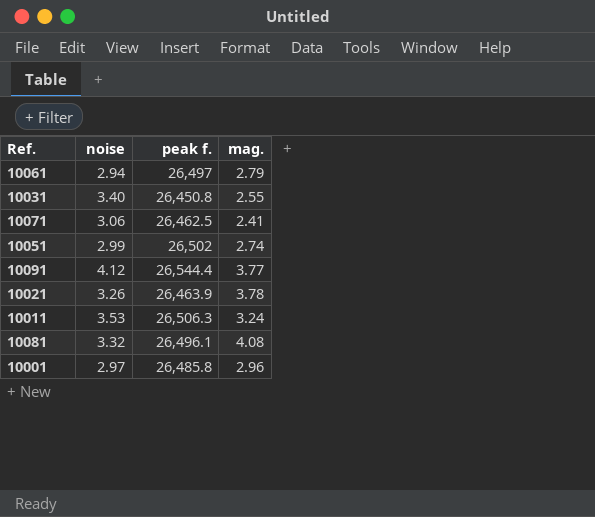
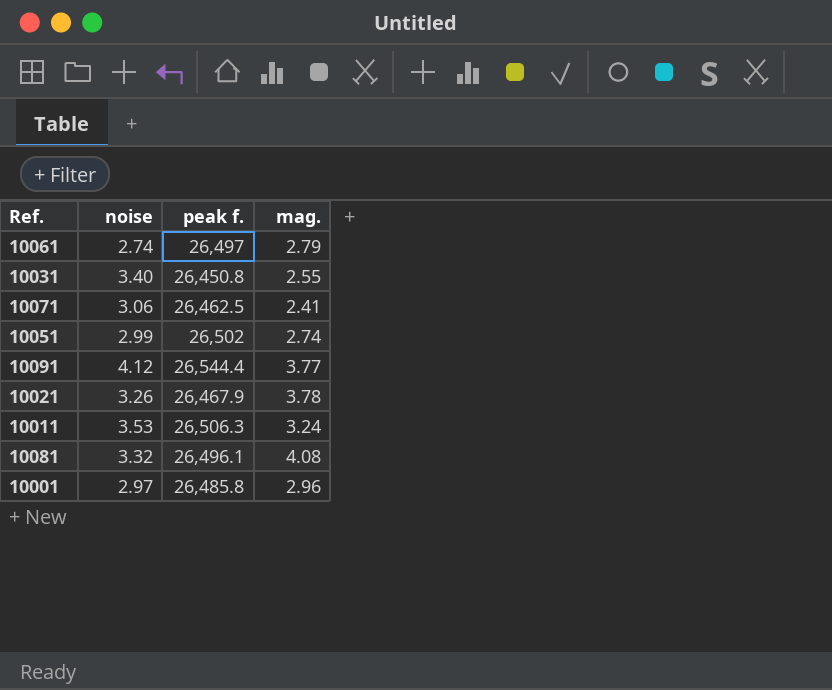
10061 | noise: 2.94 -> 2.74
10021 | peak f.: 26,463.9 -> 26,467.9

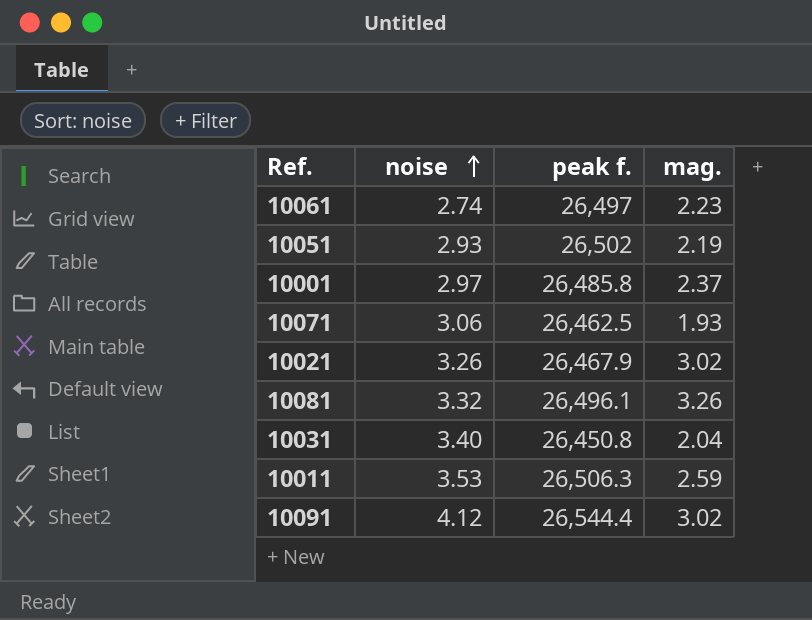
row order: none -> noise ascending
10061 | mag.: 2.79 -> 2.23
10051 | noise: 2.99 -> 2.93
10051 | mag.: 2.74 -> 2.19
10001 | mag.: 2.96 -> 2.37
10071 | mag.: 2.41 -> 1.93
10021 | mag.: 3.78 -> 3.02
10081 | mag.: 4.08 -> 3.26
10031 | mag.: 2.55 -> 2.04
10011 | mag.: 3.24 -> 2.59
10091 | mag.: 3.77 -> 3.02

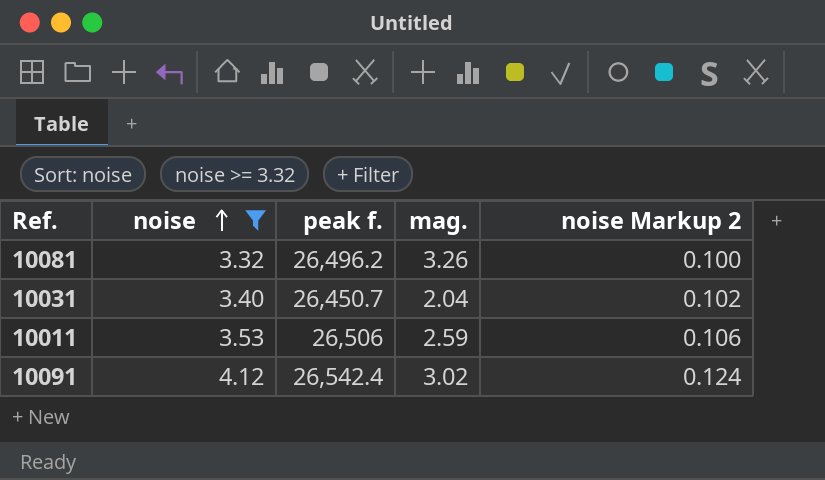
filter: none -> noise >= 3.32
column noise Markup 2 | formula: none -> [noise] * 0.03
10081 | peak f.: 26,496.1 -> 26,496.2
10031 | peak f.: 26,450.8 -> 26,450.7
10011 | peak f.: 26,506.3 -> 26,506
10091 | peak f.: 26,544.4 -> 26,542.4

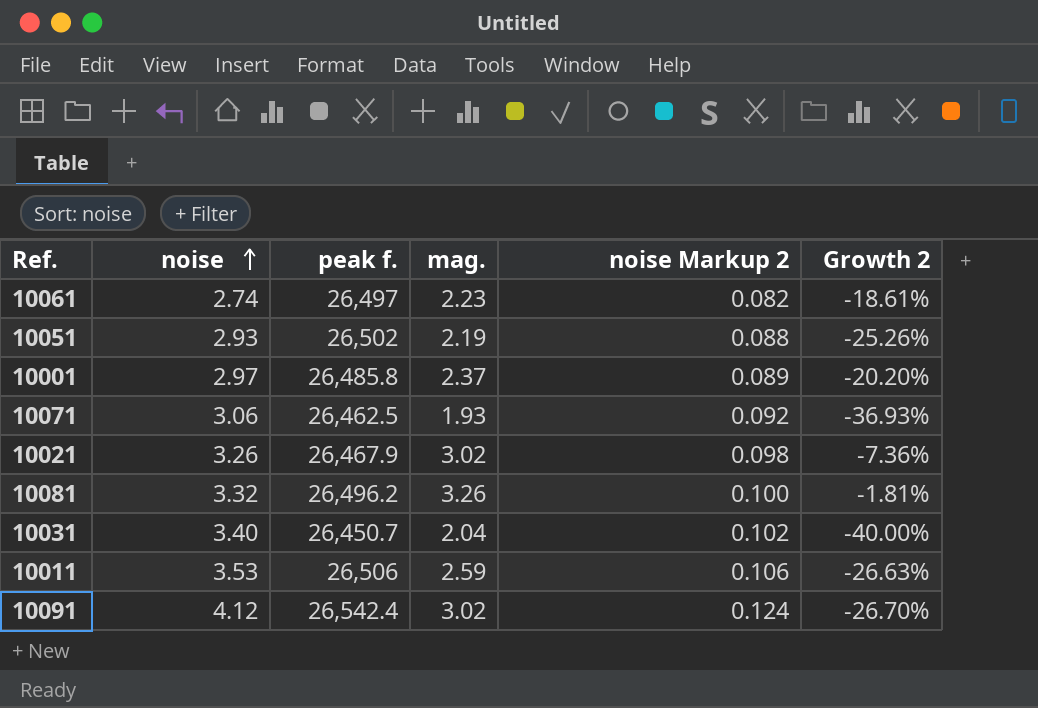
filter: noise >= 3.32 -> none
column Growth 2 | formula: none -> ([mag.] - [noise]) / [noise]

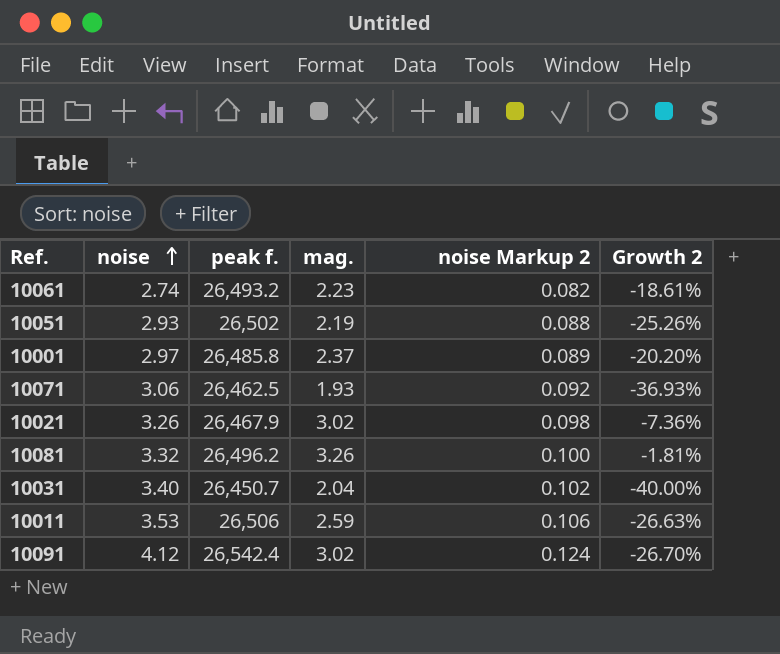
10061 | peak f.: 26,497 -> 26,493.2

